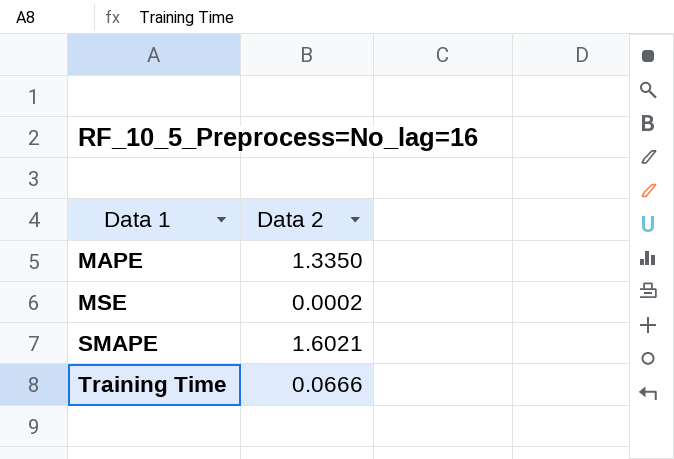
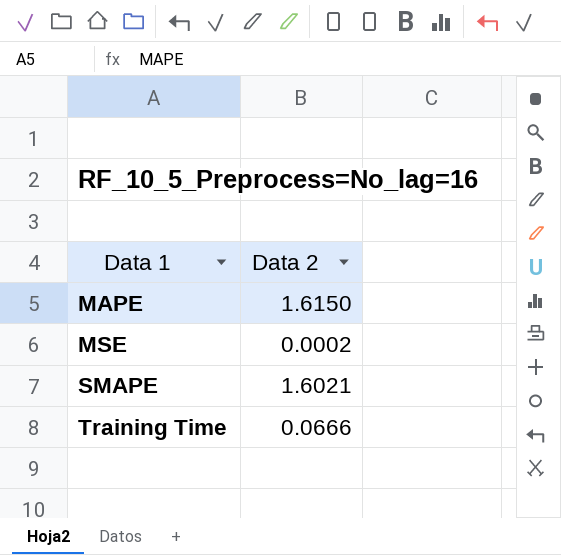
MAPE | Data 2: 1.3350 -> 1.6150

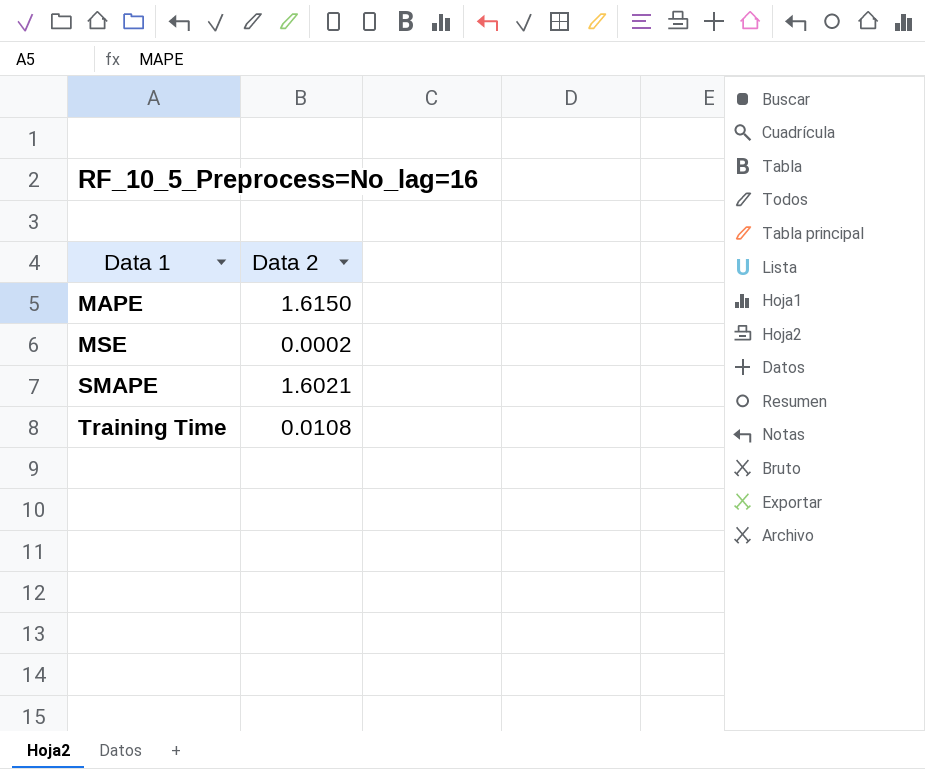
Training Time | Data 2: 0.0666 -> 0.0108

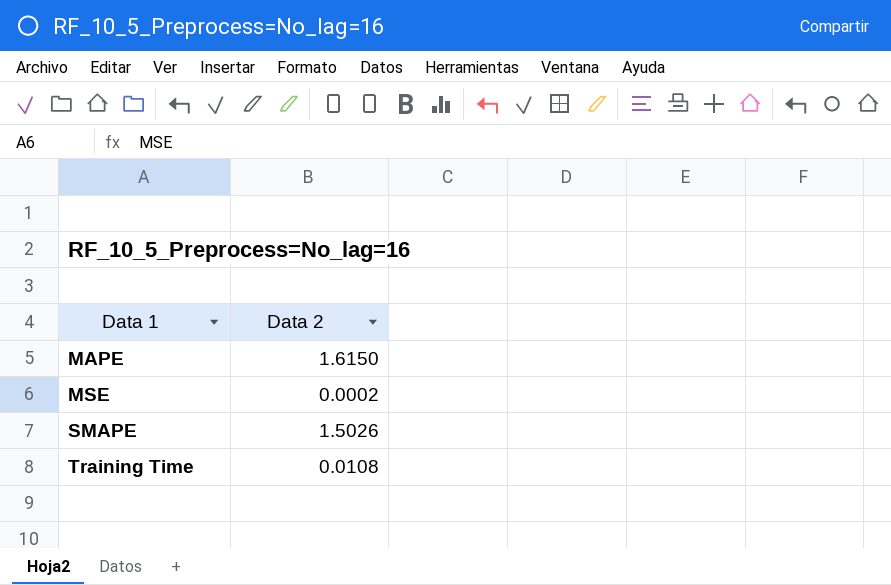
SMAPE | Data 2: 1.6021 -> 1.5026

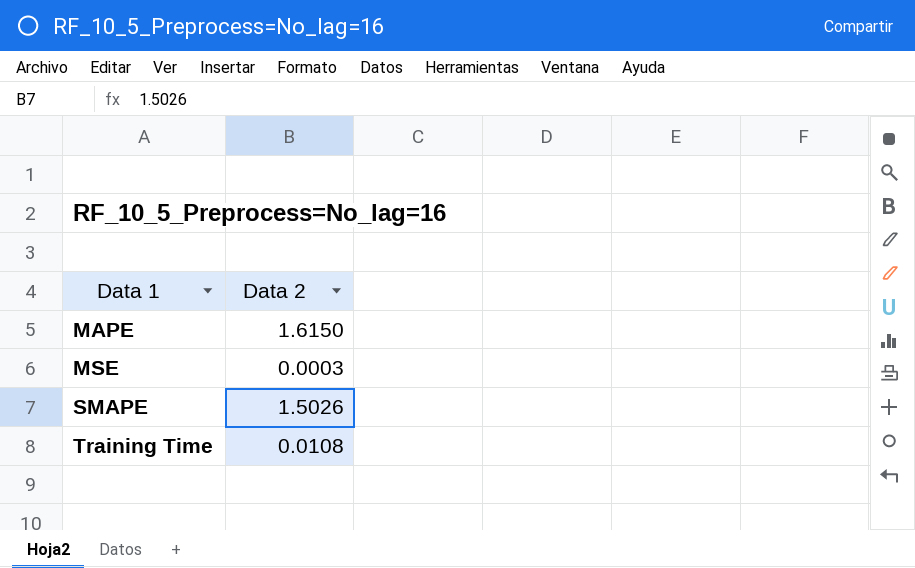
MSE | Data 2: 0.0002 -> 0.0003

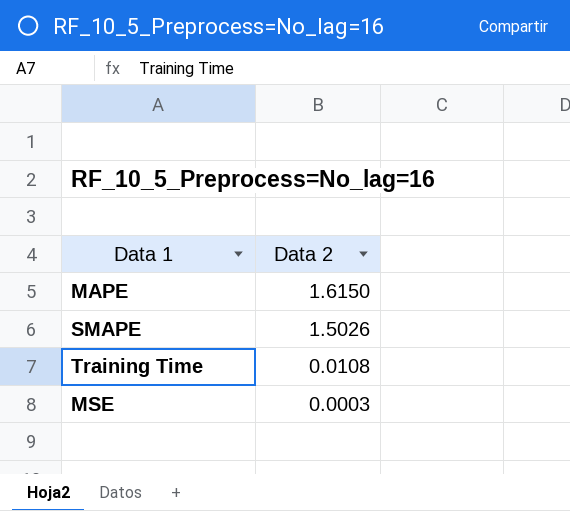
row order: Data 1 ascending -> Data 2 descending

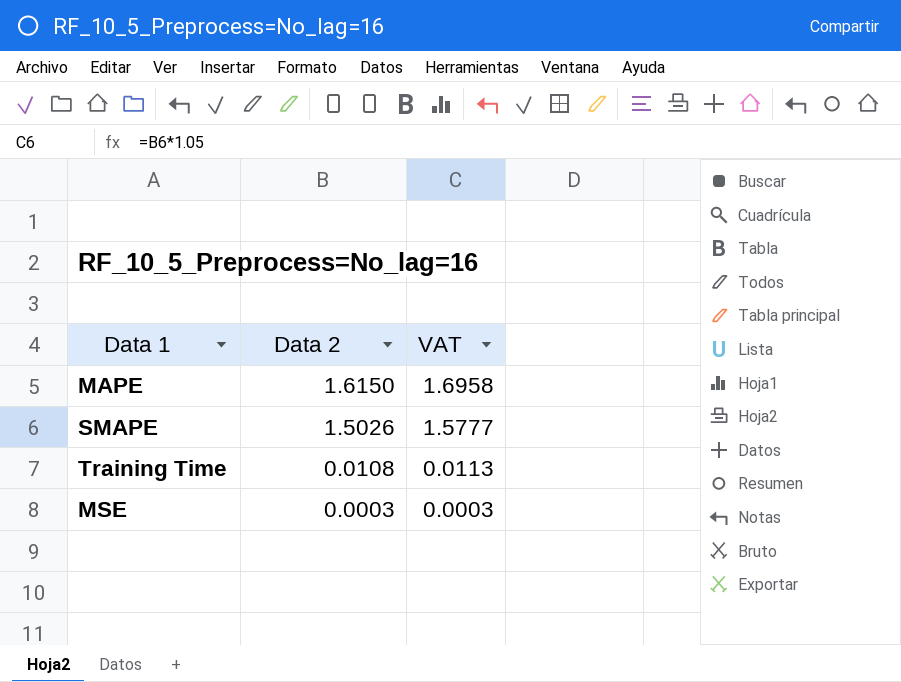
column VAT | formula: none -> [Data 2] * 1.05

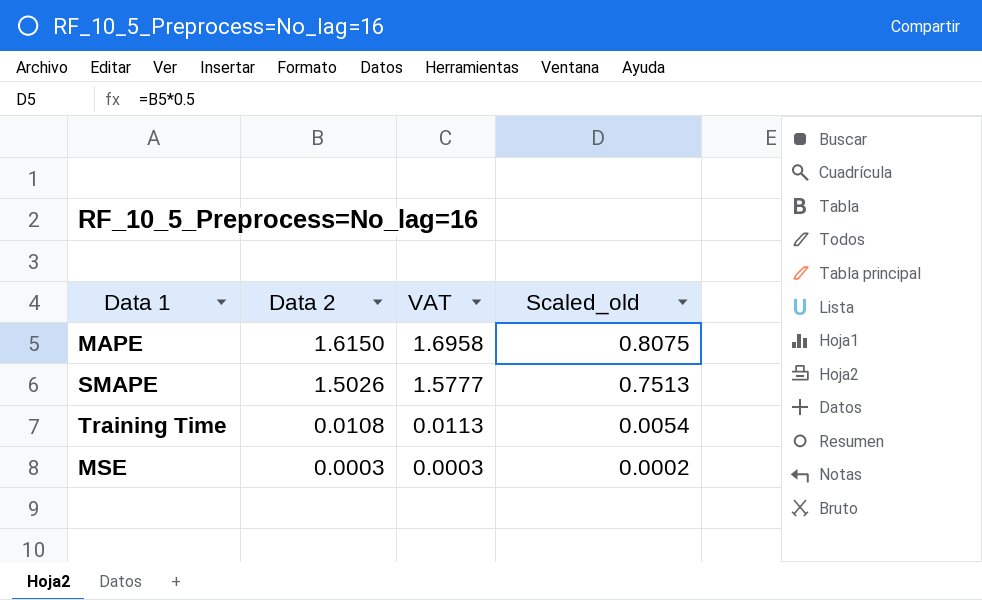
column Scaled_old | formula: none -> [Data 2] * 0.5

